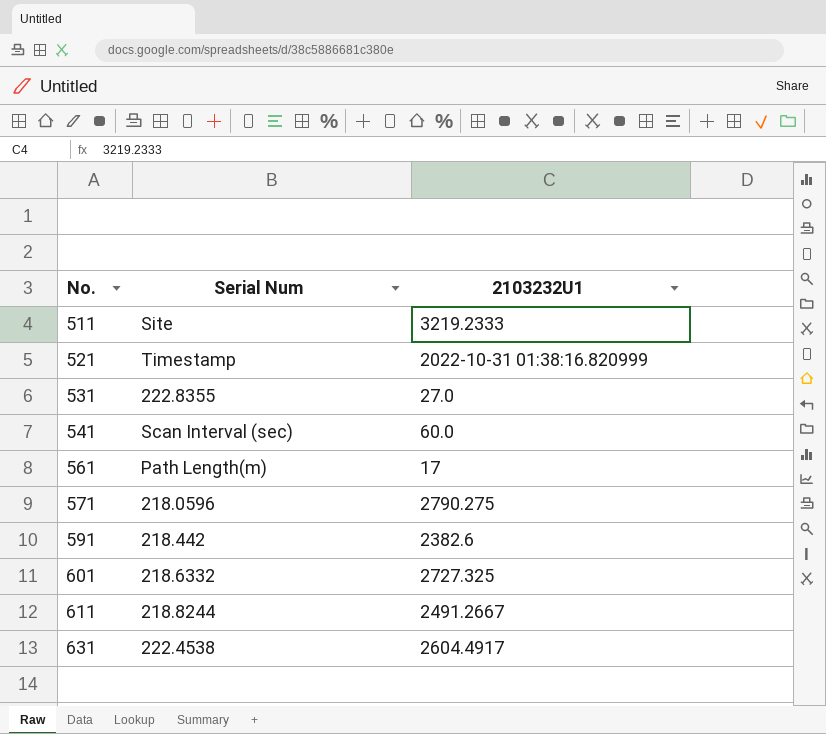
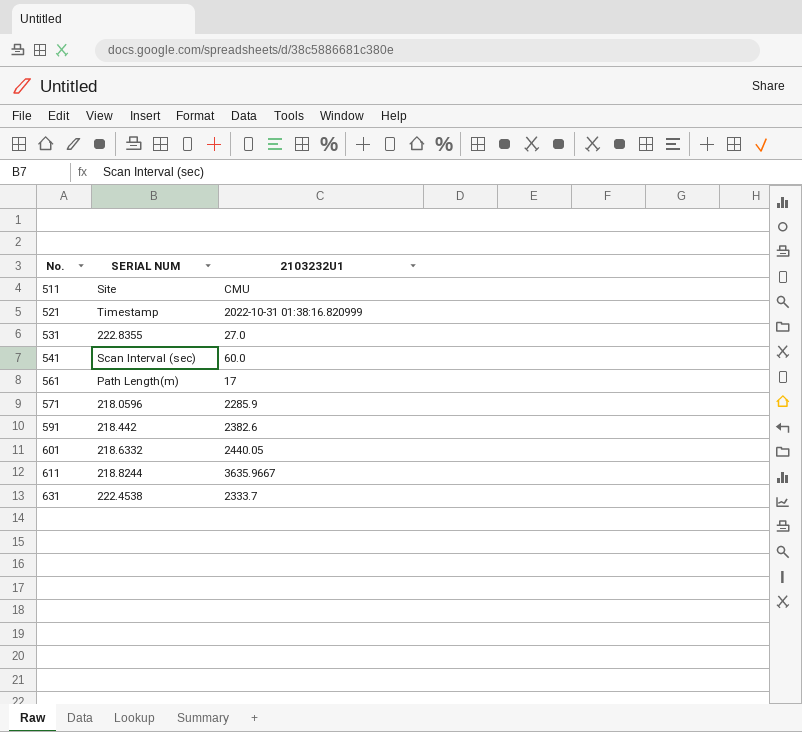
column name: Serial Num -> SERIAL NUM
511 | 2103232U1: 3219.2333 -> CMU
571 | 2103232U1: 2790.275 -> 2285.9
601 | 2103232U1: 2727.325 -> 2440.05
611 | 2103232U1: 2491.2667 -> 3635.9667
631 | 2103232U1: 2604.4917 -> 2333.7

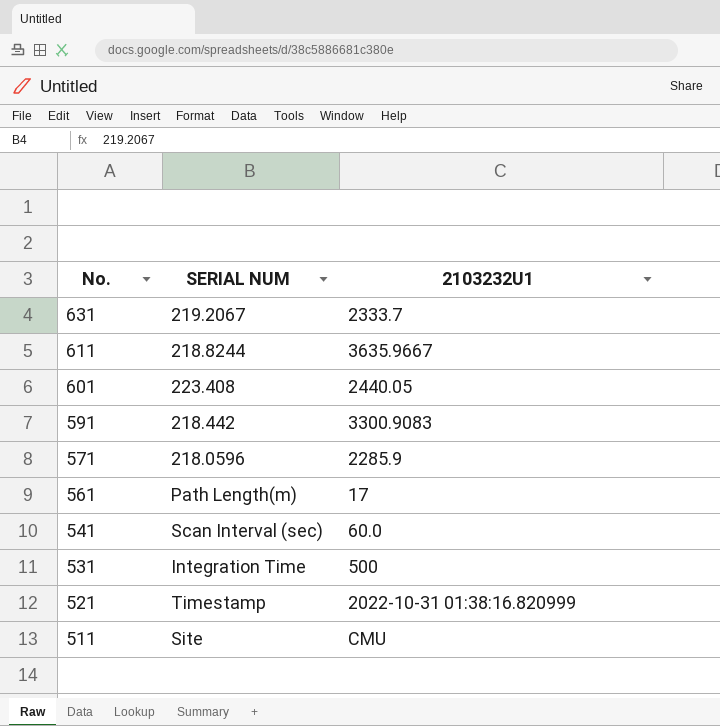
row order: No. ascending -> No. descending
631 | SERIAL NUM: 222.4538 -> 219.2067
601 | SERIAL NUM: 218.6332 -> 223.408
591 | 2103232U1: 2382.6 -> 3300.9083
531 | SERIAL NUM: 222.8355 -> Integration Time
531 | 2103232U1: 27.0 -> 500

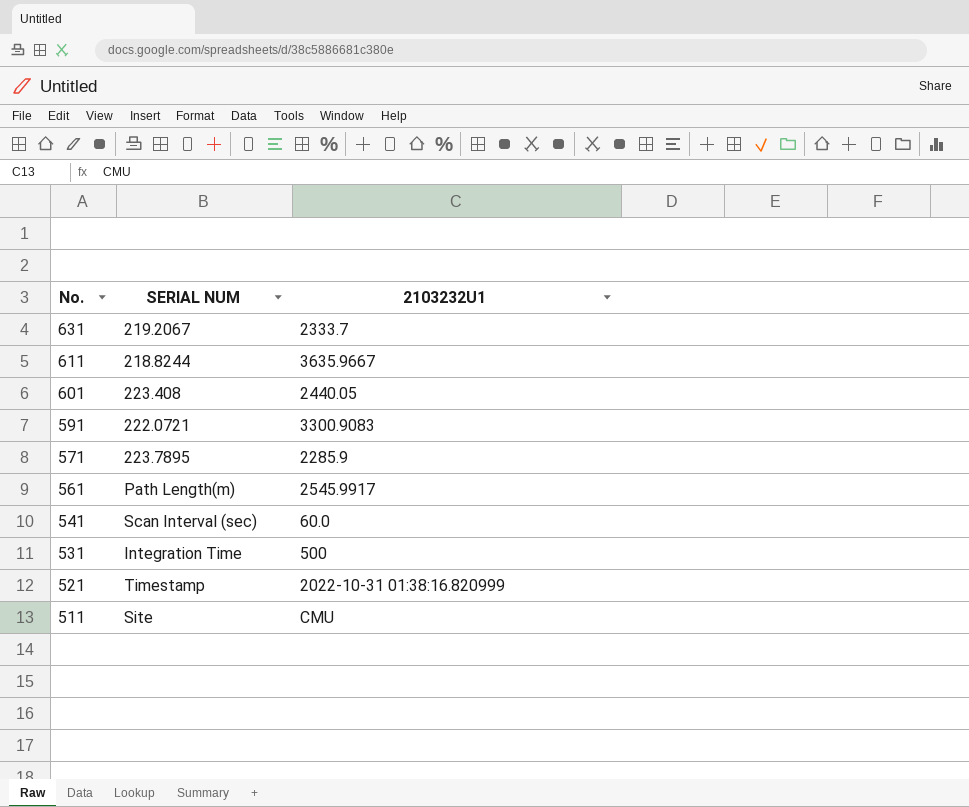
591 | SERIAL NUM: 218.442 -> 222.0721
571 | SERIAL NUM: 218.0596 -> 223.7895
561 | 2103232U1: 17 -> 2545.9917

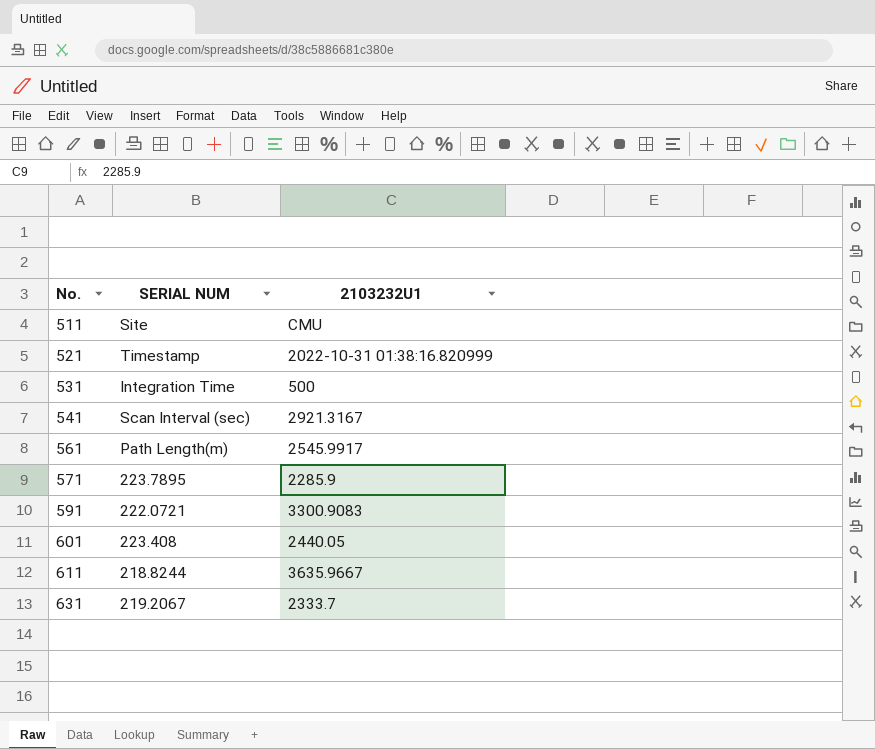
row order: No. descending -> No. ascending
541 | 2103232U1: 60.0 -> 2921.3167

